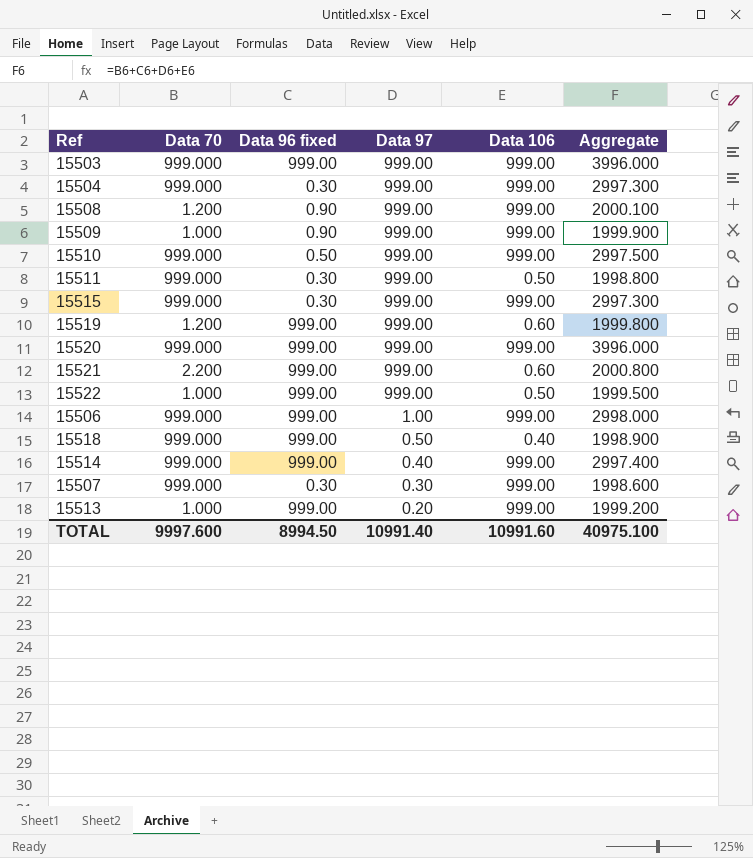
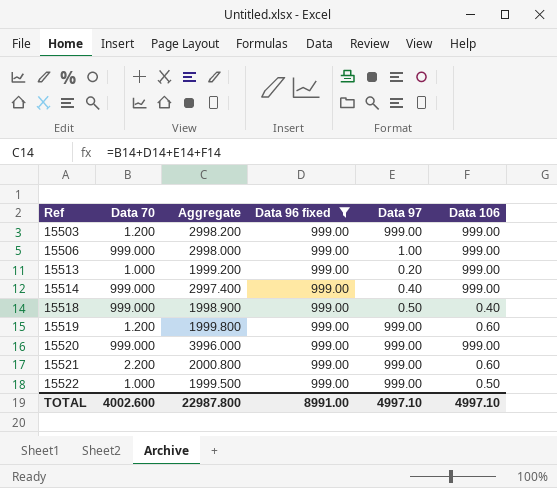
filter: none -> Data 96 fixed = 999.00
row order: Data 97 descending -> Ref ascending
column Aggregate | position: 6 -> 3
15503 | Data 70: 999.000 -> 1.200
15503 | Aggregate: 3996.000 -> 2998.200
TOTAL | Data 70: 9997.600 -> 4002.600
TOTAL | Aggregate: 40975.100 -> 22987.800
TOTAL | Data 96 fixed: 8994.50 -> 8991.00
TOTAL | Data 97: 10991.40 -> 4997.10
TOTAL | Data 106: 10991.60 -> 4997.10

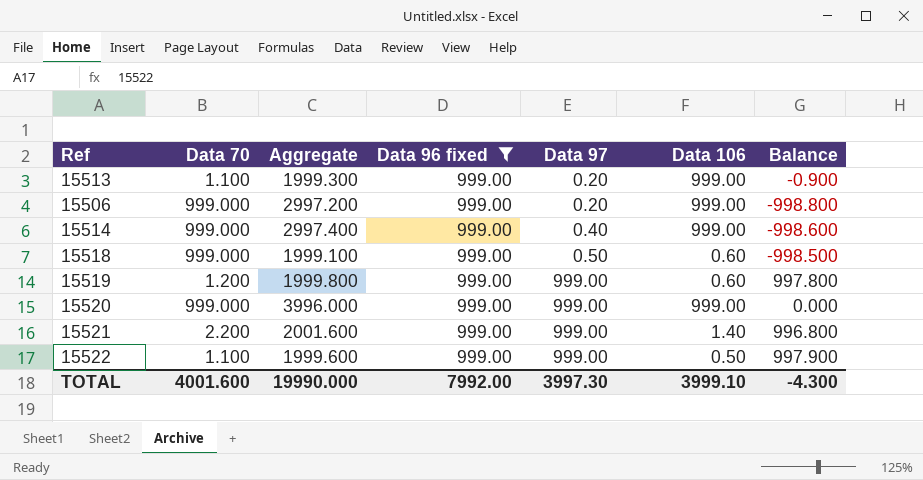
row order: Ref ascending -> Data 97 ascending
column Balance | formula: none -> [Data 97] - [Data 70]
row 15503: 1.200 | 2998.200 | 999.00 | 999.00 | 999.00 -> none
15513 | Data 70: 1.000 -> 1.100
15513 | Aggregate: 1999.200 -> 1999.300
15506 | Aggregate: 2998.000 -> 2997.200
15506 | Data 97: 1.00 -> 0.20
15518 | Aggregate: 1998.900 -> 1999.100
15518 | Data 106: 0.40 -> 0.60
15521 | Aggregate: 2000.800 -> 2001.600
15521 | Data 106: 0.60 -> 1.40
15522 | Data 70: 1.000 -> 1.100
15522 | Aggregate: 1999.500 -> 1999.600
TOTAL | Data 70: 4002.600 -> 4001.600
TOTAL | Aggregate: 22987.800 -> 19990.000
TOTAL | Data 96 fixed: 8991.00 -> 7992.00
TOTAL | Data 97: 4997.10 -> 3997.30
TOTAL | Data 106: 4997.10 -> 3999.10

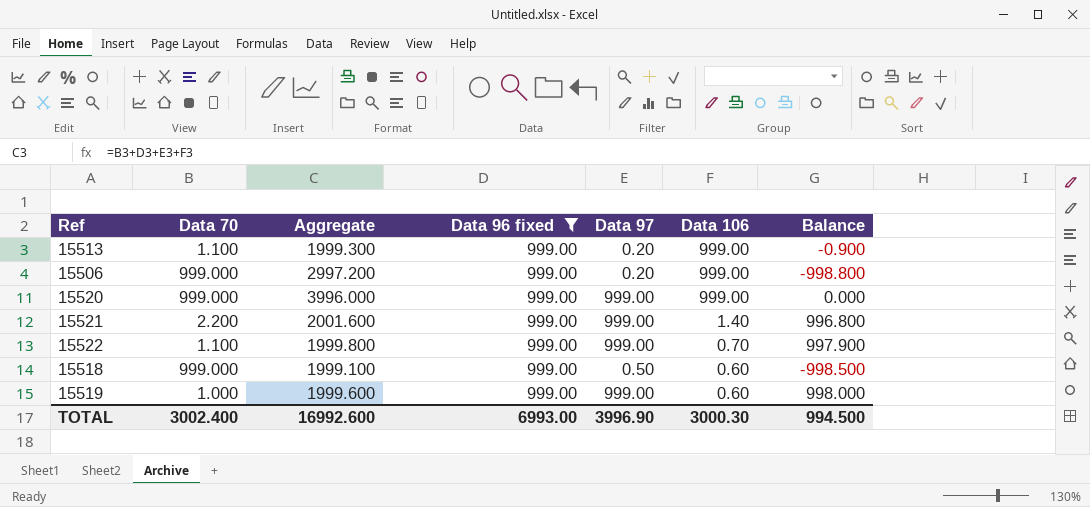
row order: Data 97 ascending -> Data 106 descending
row 15514: 999.000 | 2997.400 | 999.00 | 0.40 | 999.00 | -998.600 -> none
15522 | Aggregate: 1999.600 -> 1999.800
15522 | Data 106: 0.50 -> 0.70
15519 | Data 70: 1.200 -> 1.000
15519 | Aggregate: 1999.800 -> 1999.600
15519 | Balance: 997.800 -> 998.000
TOTAL | Data 70: 4001.600 -> 3002.400
TOTAL | Aggregate: 19990.000 -> 16992.600
TOTAL | Data 96 fixed: 7992.00 -> 6993.00
TOTAL | Data 97: 3997.30 -> 3996.90
TOTAL | Data 106: 3999.10 -> 3000.30
TOTAL | Balance: -4.300 -> 994.500

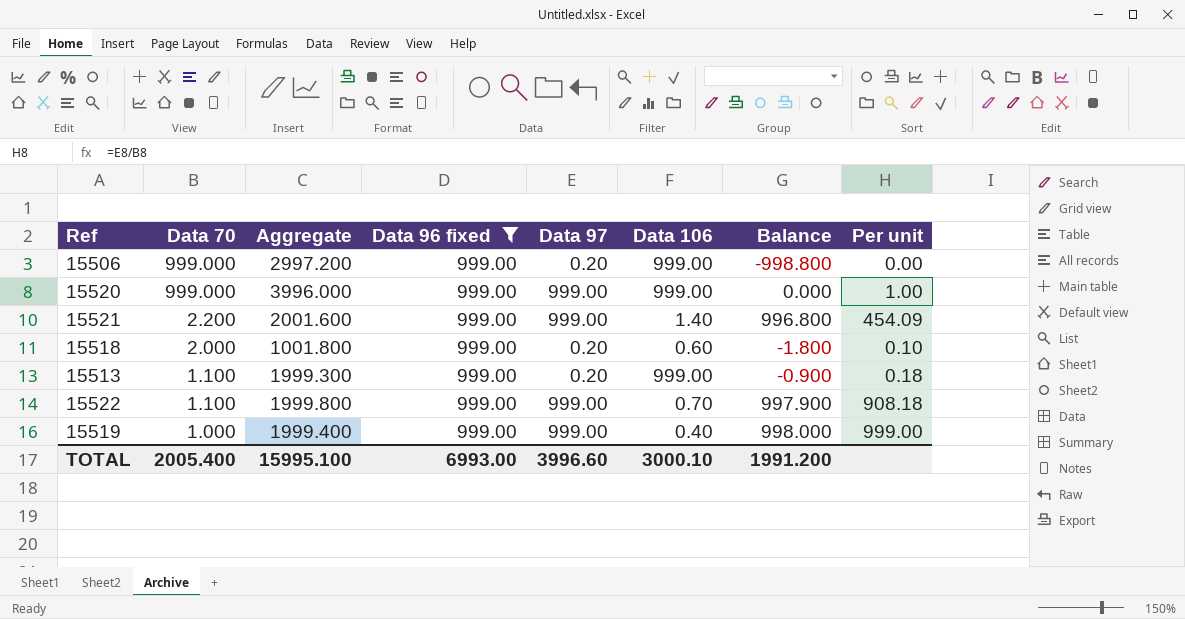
row order: Data 106 descending -> Data 70 descending
column Per unit | formula: none -> [Data 97] / [Data 70]
15518 | Data 70: 999.000 -> 2.000
15518 | Aggregate: 1999.100 -> 1001.800
15518 | Data 97: 0.50 -> 0.20
15518 | Balance: -998.500 -> -1.800
15519 | Aggregate: 1999.600 -> 1999.400
15519 | Data 106: 0.60 -> 0.40
TOTAL | Data 70: 3002.400 -> 2005.400
TOTAL | Aggregate: 16992.600 -> 15995.100
TOTAL | Data 97: 3996.90 -> 3996.60
TOTAL | Data 106: 3000.30 -> 3000.10
TOTAL | Balance: 994.500 -> 1991.200

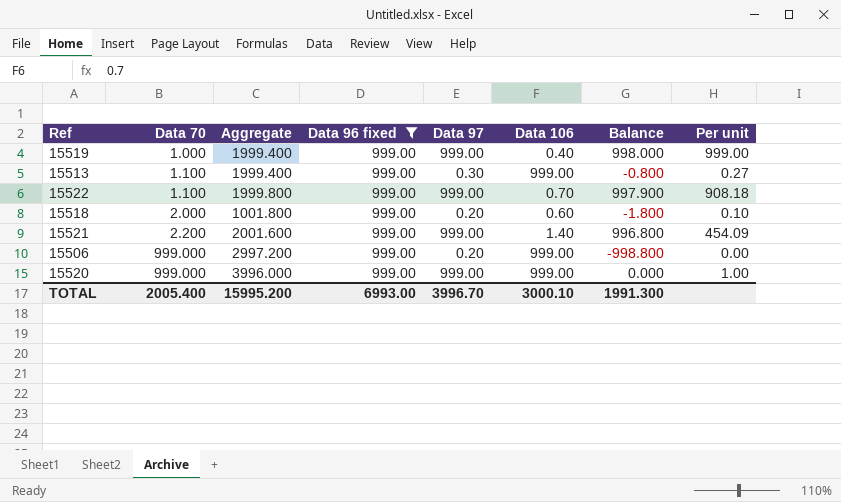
row order: Data 70 descending -> Data 70 ascending
15513 | Aggregate: 1999.300 -> 1999.400
15513 | Data 97: 0.20 -> 0.30
15513 | Balance: -0.900 -> -0.800
15513 | Per unit: 0.18 -> 0.27
TOTAL | Aggregate: 15995.100 -> 15995.200
TOTAL | Data 97: 3996.60 -> 3996.70
TOTAL | Balance: 1991.200 -> 1991.300

